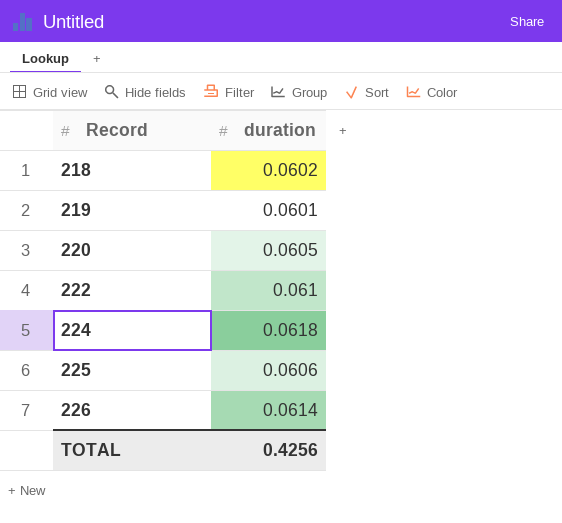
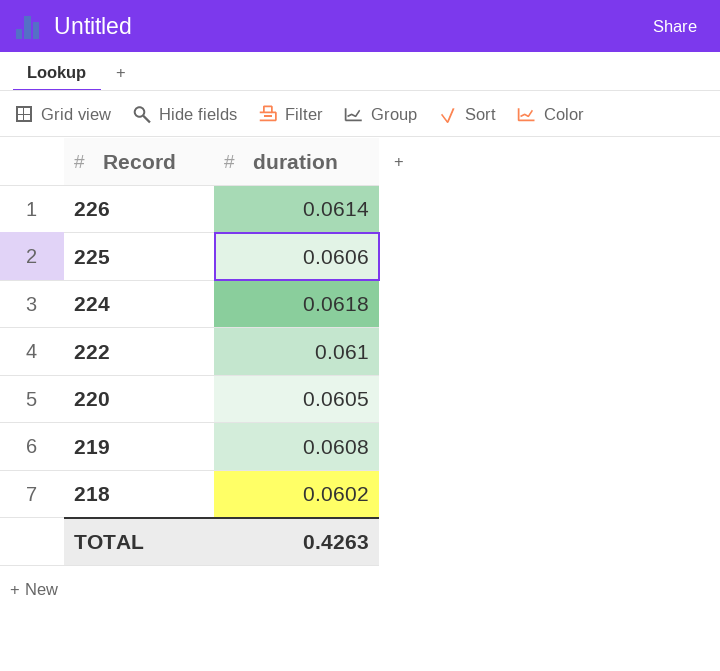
row order: Record ascending -> Record descending
219 | duration: 0.0601 -> 0.0608
TOTAL | duration: 0.4256 -> 0.4263

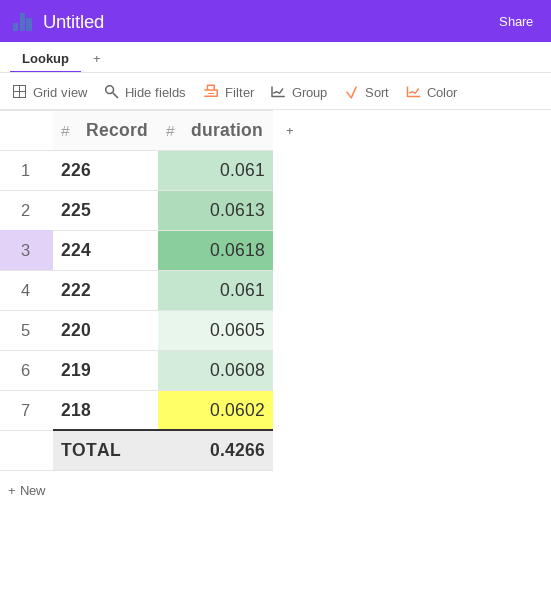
226 | duration: 0.0614 -> 0.061
225 | duration: 0.0606 -> 0.0613
TOTAL | duration: 0.4263 -> 0.4266

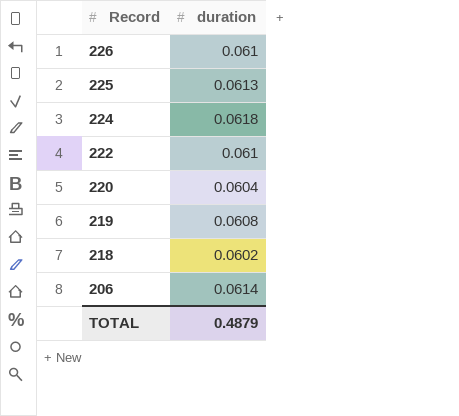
220 | duration: 0.0605 -> 0.0604
row 206: none -> 0.0614
TOTAL | duration: 0.4266 -> 0.4879

